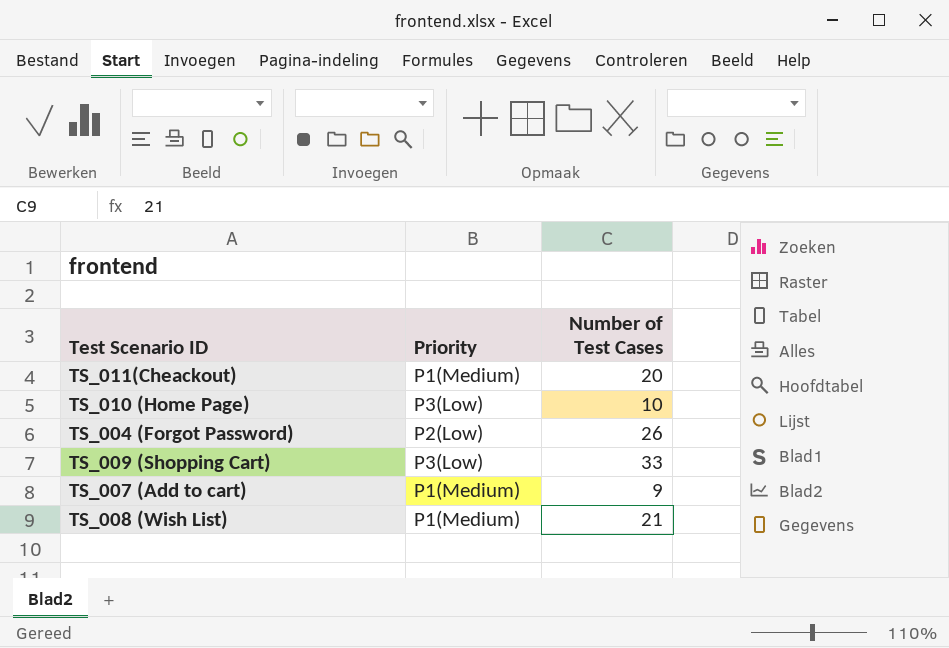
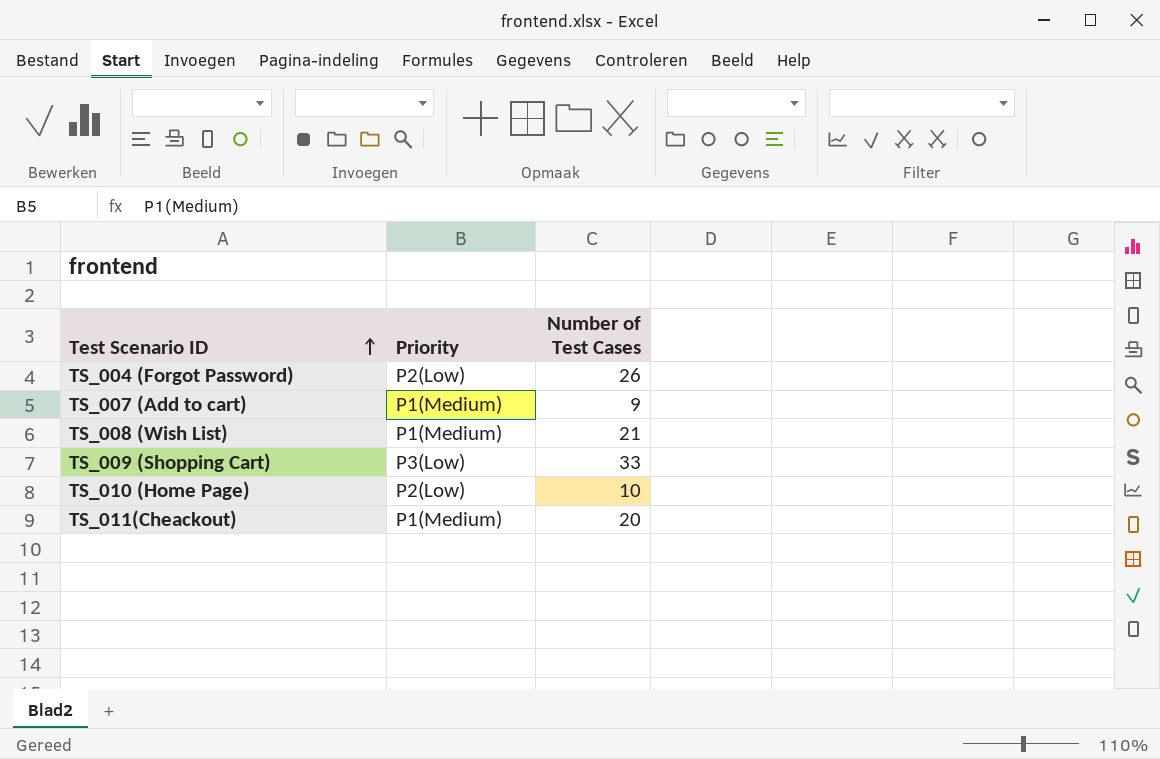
row order: none -> Test Scenario ID ascending
TS_010 (Home Page) | Priority: P3(Low) -> P2(Low)

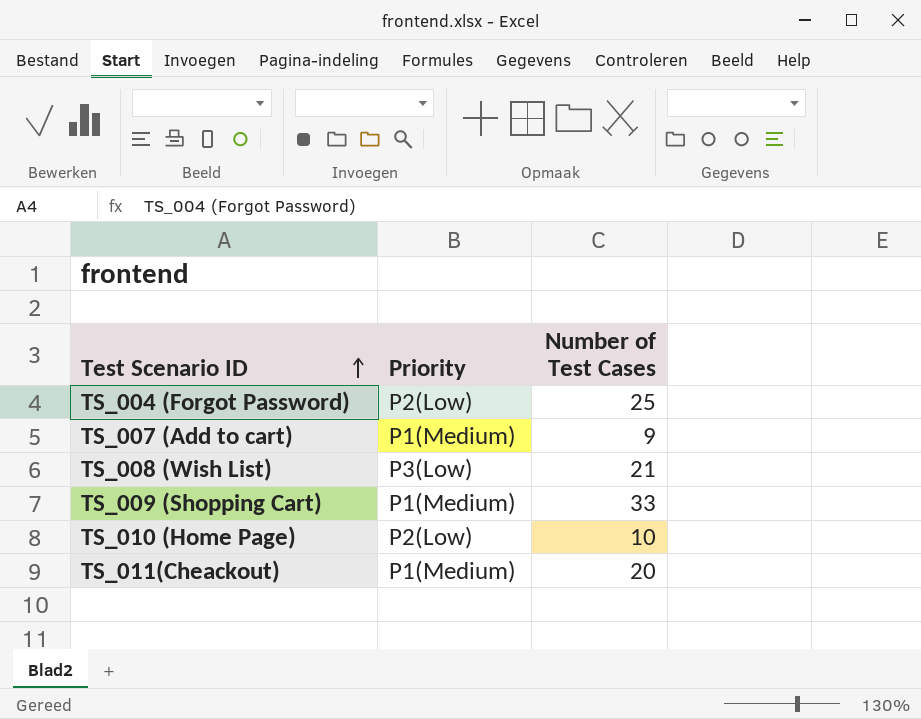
TS_004 (Forgot Password) | Number of Test Cases: 26 -> 25
TS_008 (Wish List) | Priority: P1(Medium) -> P3(Low)
TS_009 (Shopping Cart) | Priority: P3(Low) -> P1(Medium)

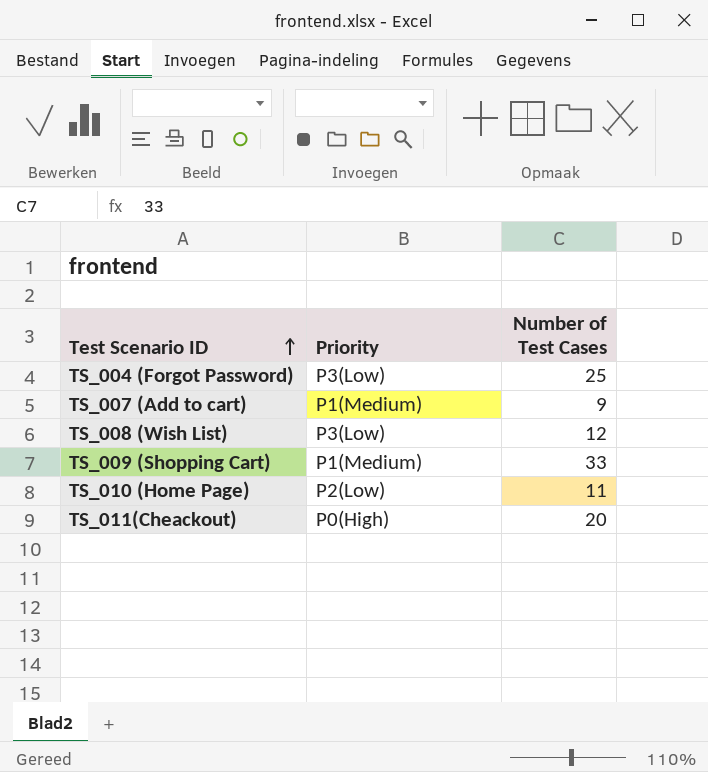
TS_004 (Forgot Password) | Priority: P2(Low) -> P3(Low)
TS_008 (Wish List) | Number of Test Cases: 21 -> 12
TS_010 (Home Page) | Number of Test Cases: 10 -> 11
TS_011(Cheackout) | Priority: P1(Medium) -> P0(High)

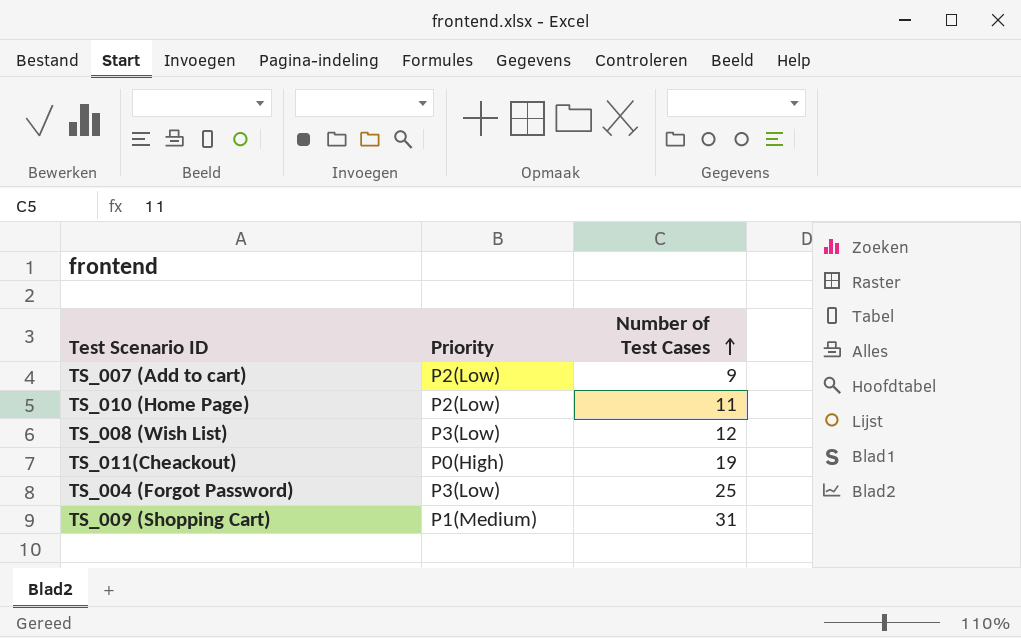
row order: Test Scenario ID ascending -> Number of Test Cases ascending
TS_007 (Add to cart) | Priority: P1(Medium) -> P2(Low)
TS_011(Cheackout) | Number of Test Cases: 20 -> 19
TS_009 (Shopping Cart) | Number of Test Cases: 33 -> 31

